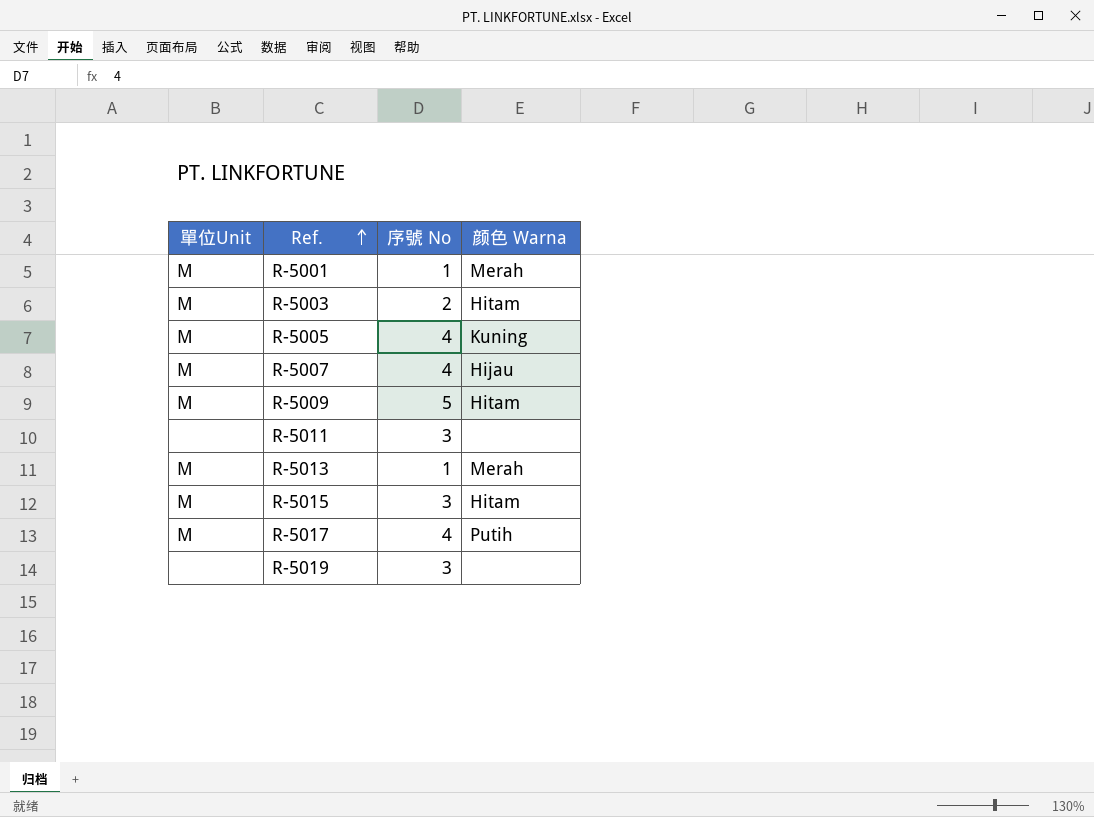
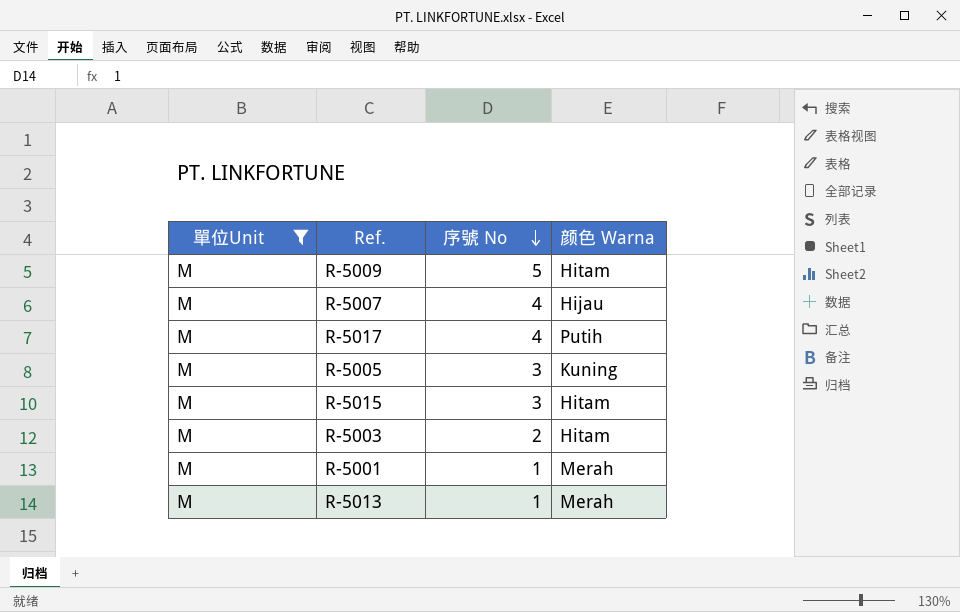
filter: none -> 單位Unit = M
row order: Ref. ascending -> 序號 No descending
R-5005 | 序號 No: 4 -> 3

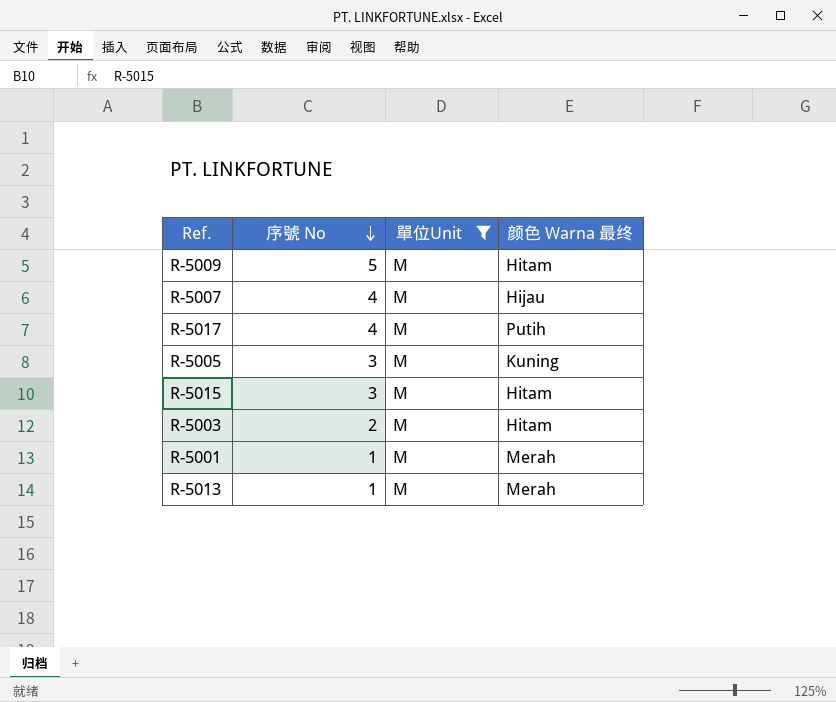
column 單位Unit | position: 1 -> 3
column name: 颜色 Warna -> 颜色 Warna 最终

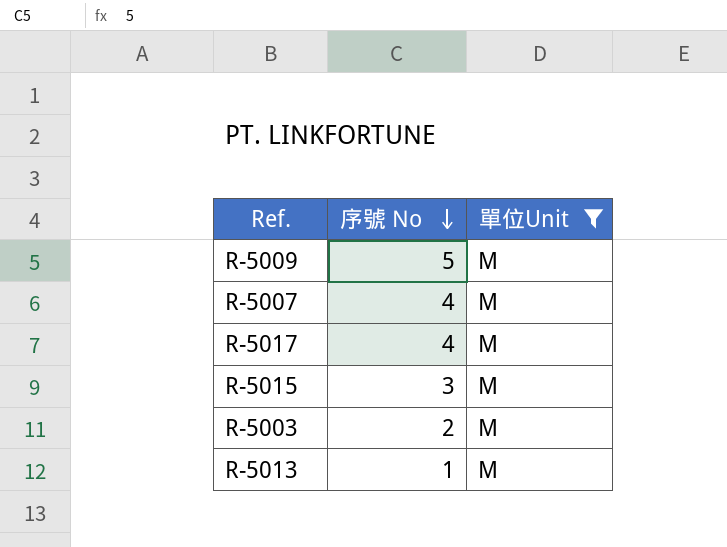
column 颜色 Warna 最终 | position: 4 -> none
row R-5005: 3 | M | Kuning -> none
row R-5001: 1 | M | Merah -> none

